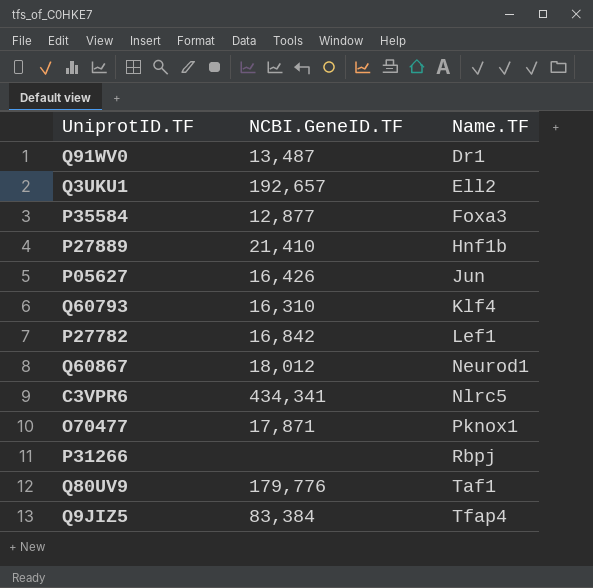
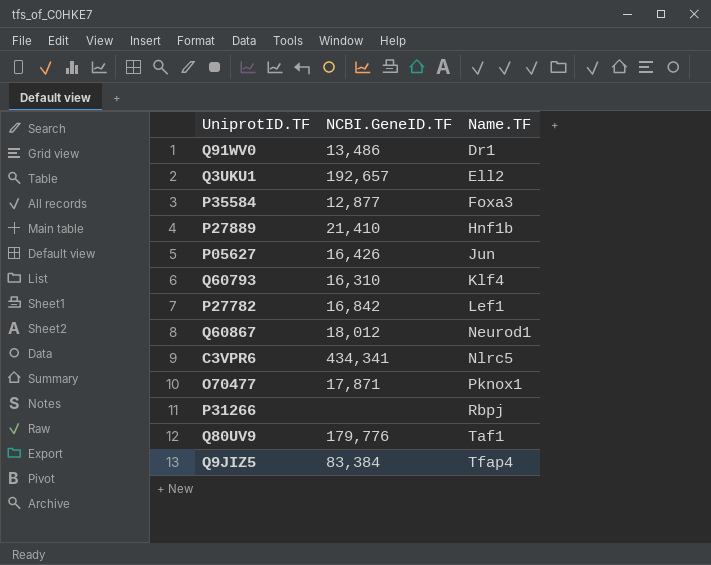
Q91WV0 | NCBI.GeneID.TF: 13,487 -> 13,486

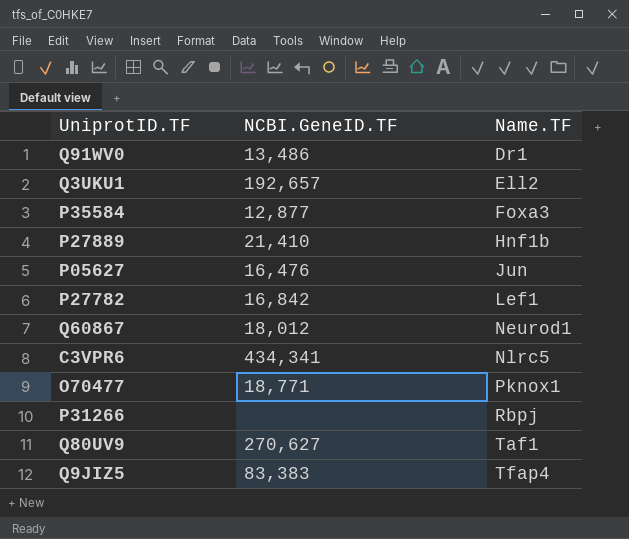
row Q60793: 16,310 | Klf4 -> none
P05627 | NCBI.GeneID.TF: 16,426 -> 16,476
O70477 | NCBI.GeneID.TF: 17,871 -> 18,771
Q80UV9 | NCBI.GeneID.TF: 179,776 -> 270,627
Q9JIZ5 | NCBI.GeneID.TF: 83,384 -> 83,383

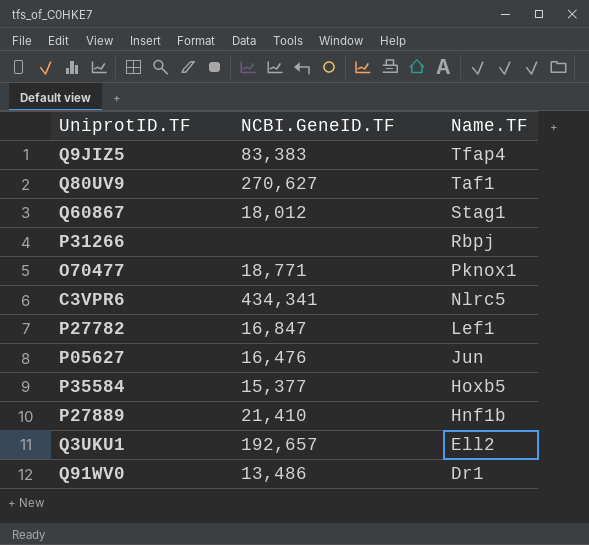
row order: Name.TF ascending -> Name.TF descending
Q60867 | Name.TF: Neurod1 -> Stag1
P27782 | NCBI.GeneID.TF: 16,842 -> 16,847
P35584 | NCBI.GeneID.TF: 12,877 -> 15,377
P35584 | Name.TF: Foxa3 -> Hoxb5

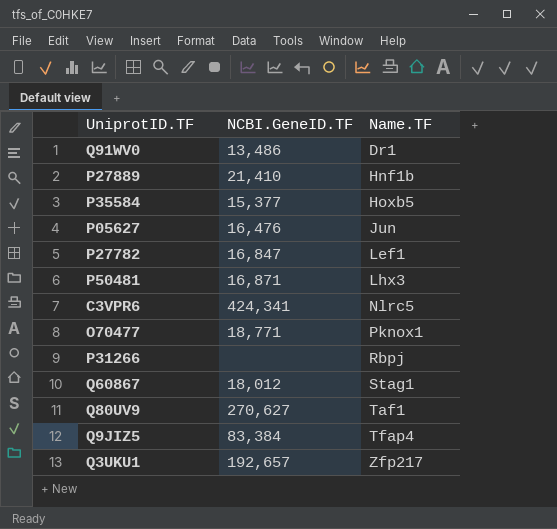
row order: Name.TF descending -> Name.TF ascending
row P50481: none -> 16,871 | Lhx3
C3VPR6 | NCBI.GeneID.TF: 434,341 -> 424,341
Q9JIZ5 | NCBI.GeneID.TF: 83,383 -> 83,384
Q3UKU1 | Name.TF: Ell2 -> Zfp217

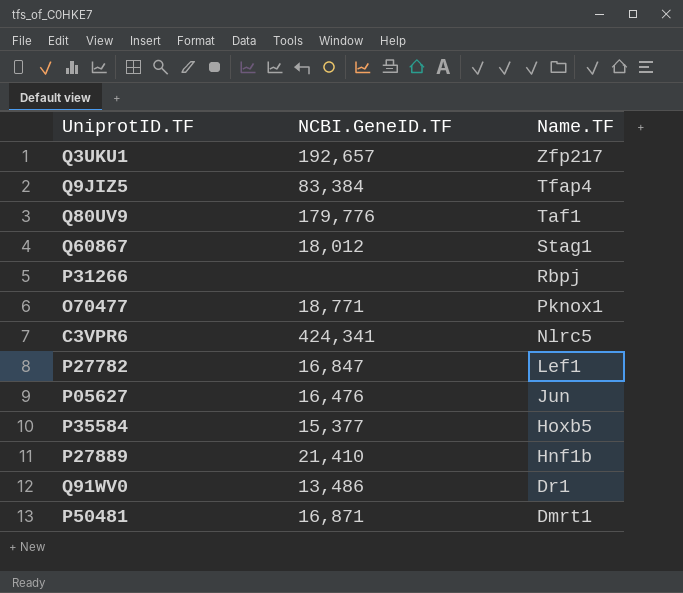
row order: Name.TF ascending -> Name.TF descending
Q80UV9 | NCBI.GeneID.TF: 270,627 -> 179,776
P50481 | Name.TF: Lhx3 -> Dmrt1

